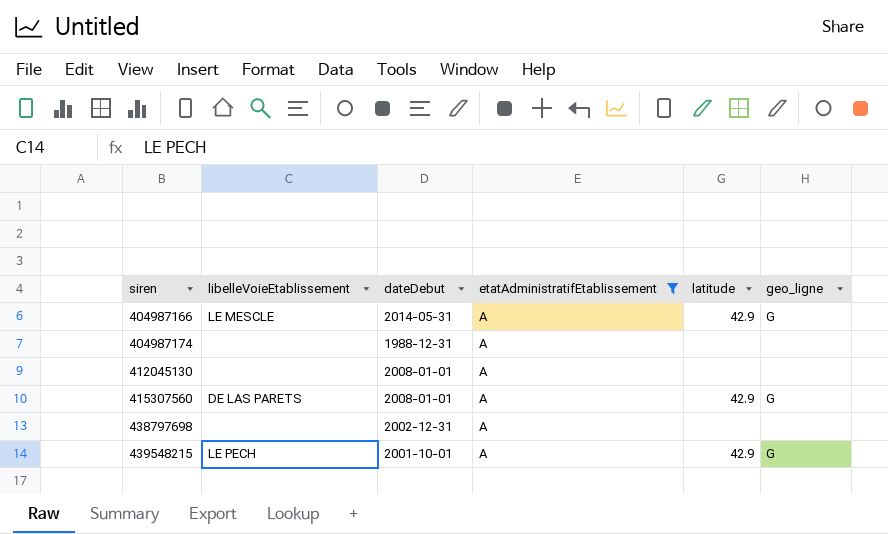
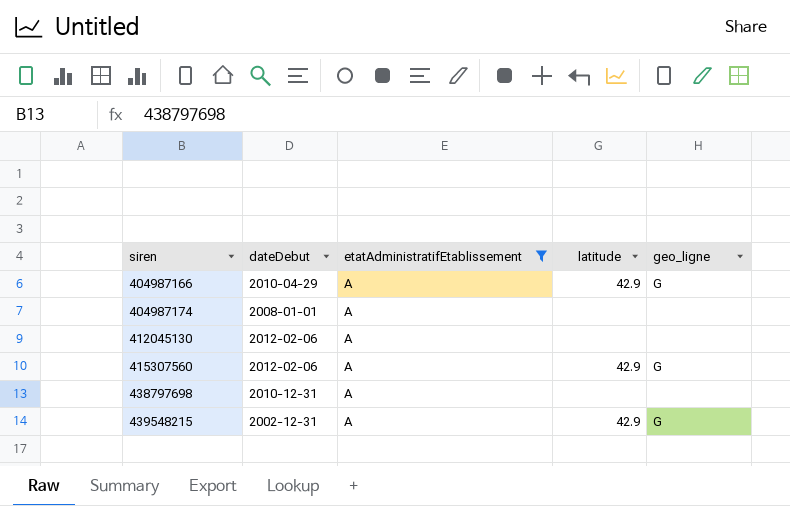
column libelleVoieEtablissement | position: 2 -> none
404987166 | dateDebut: 2014-05-31 -> 2010-04-29
404987174 | dateDebut: 1988-12-31 -> 2008-01-01
412045130 | dateDebut: 2008-01-01 -> 2012-02-06
415307560 | dateDebut: 2008-01-01 -> 2012-02-06
438797698 | dateDebut: 2002-12-31 -> 2010-12-31
439548215 | dateDebut: 2001-10-01 -> 2002-12-31

